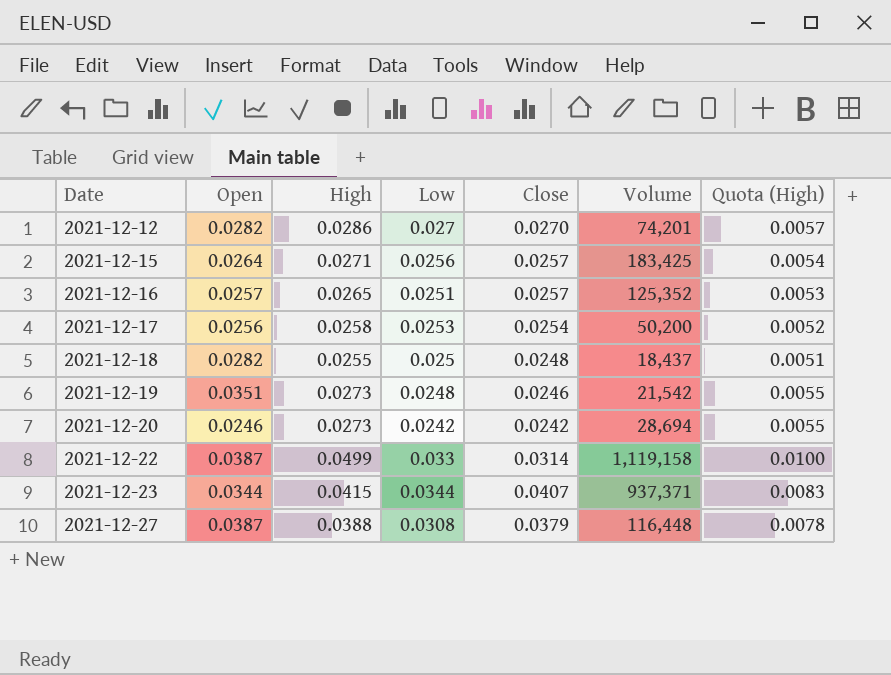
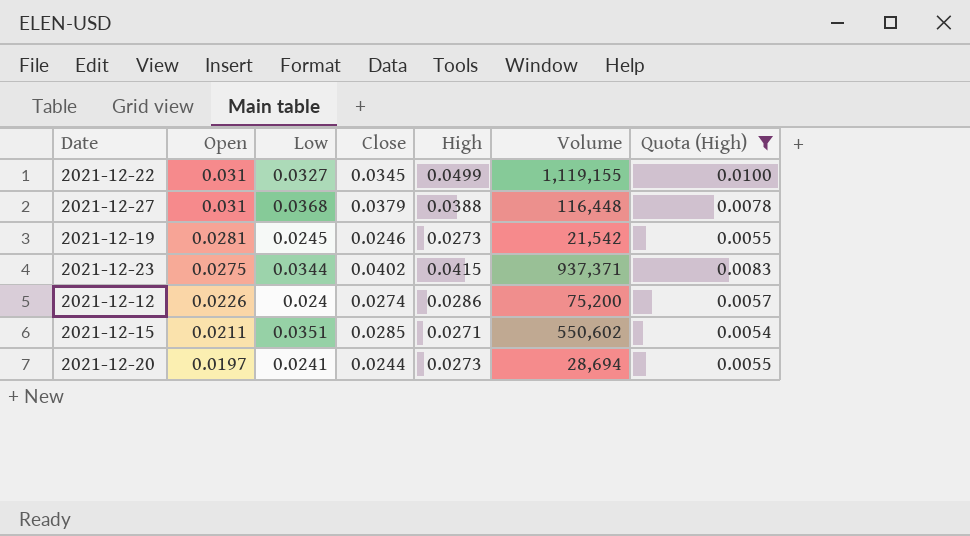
filter: none -> Quota (High) >= 0.0054
row order: Date ascending -> Open descending
column High | position: 3 -> 5
2021-12-22 | Open: 0.0387 -> 0.031
2021-12-22 | Low: 0.033 -> 0.0327
2021-12-22 | Close: 0.0314 -> 0.0345
2021-12-22 | Volume: 1,119,158 -> 1,119,155
2021-12-27 | Open: 0.0387 -> 0.031
2021-12-27 | Low: 0.0308 -> 0.0368
2021-12-19 | Open: 0.0351 -> 0.0281
2021-12-19 | Low: 0.0248 -> 0.0245
2021-12-23 | Open: 0.0344 -> 0.0275
2021-12-23 | Close: 0.0407 -> 0.0402
2021-12-12 | Open: 0.0282 -> 0.0226
2021-12-12 | Low: 0.027 -> 0.024
2021-12-12 | Close: 0.0270 -> 0.0274
2021-12-12 | Volume: 74,201 -> 75,200
2021-12-15 | Open: 0.0264 -> 0.0211
2021-12-15 | Low: 0.0256 -> 0.0351
2021-12-15 | Close: 0.0257 -> 0.0285
2021-12-15 | Volume: 183,425 -> 550,602
2021-12-20 | Open: 0.0246 -> 0.0197
2021-12-20 | Low: 0.0242 -> 0.0241
2021-12-20 | Close: 0.0242 -> 0.0244

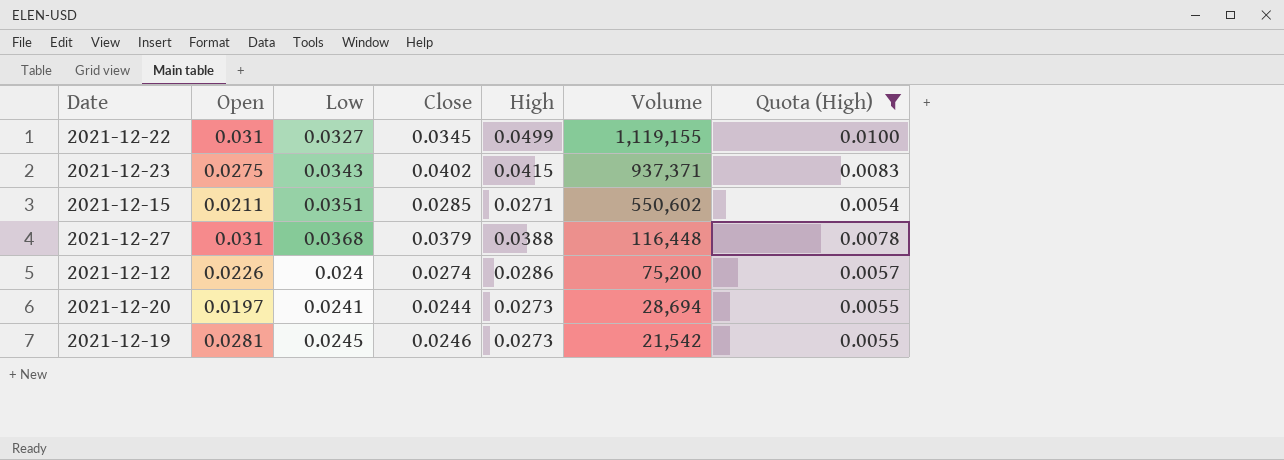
row order: Open descending -> Volume descending
2021-12-23 | Low: 0.0344 -> 0.0343

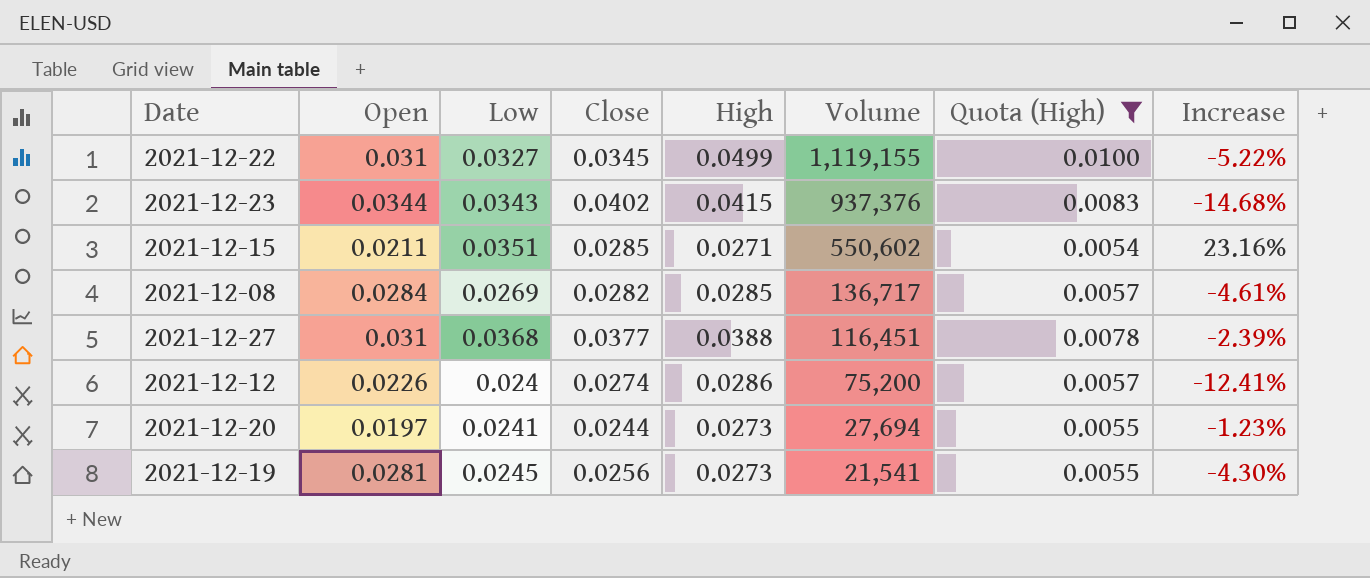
column Increase | formula: none -> ([Low] - [Close]) / [Close]
2021-12-23 | Open: 0.0275 -> 0.0344
2021-12-23 | Volume: 937,371 -> 937,376
row 2021-12-08: none -> 0.0284 | 0.0269 | 0.0282 | 0.0285 | 136,717 | 0.0057 | -4.61%
2021-12-27 | Close: 0.0379 -> 0.0377
2021-12-27 | Volume: 116,448 -> 116,451
2021-12-20 | Volume: 28,694 -> 27,694
2021-12-19 | Close: 0.0246 -> 0.0256
2021-12-19 | Volume: 21,542 -> 21,541

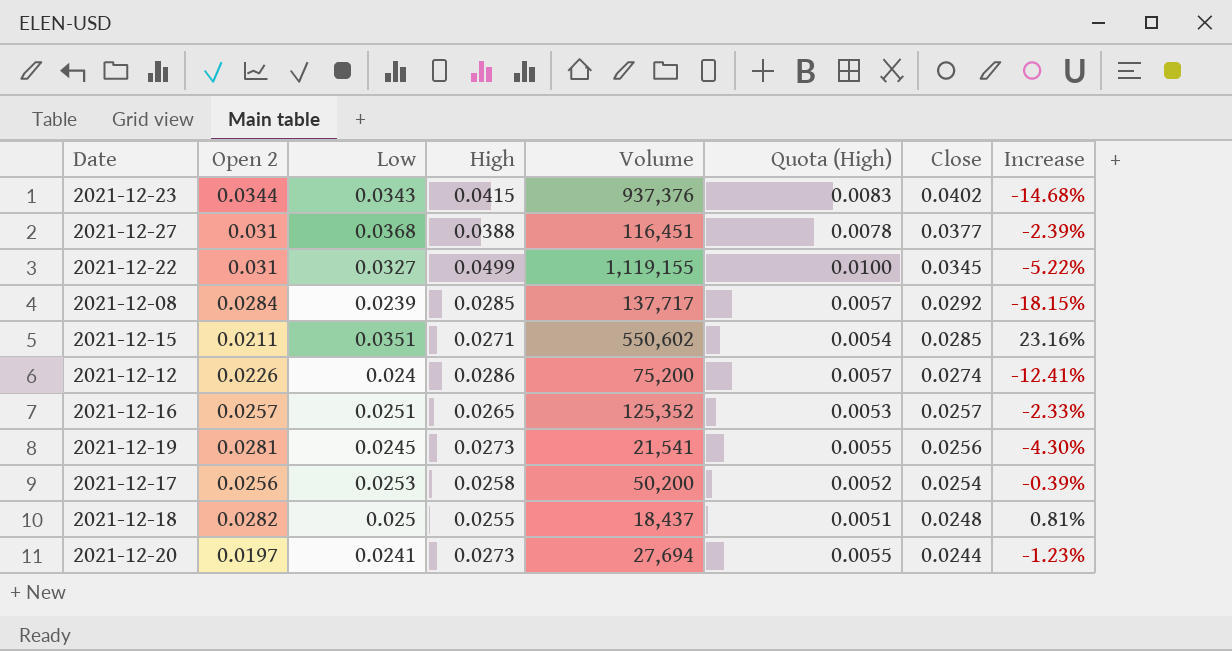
filter: Quota (High) >= 0.0054 -> none
row order: Volume descending -> Close descending
column name: Open -> Open 2
column Close | position: 4 -> 7
2021-12-08 | Low: 0.0269 -> 0.0239
2021-12-08 | Volume: 136,717 -> 137,717
2021-12-08 | Close: 0.0282 -> 0.0292
2021-12-08 | Increase: -4.61% -> -18.15%

